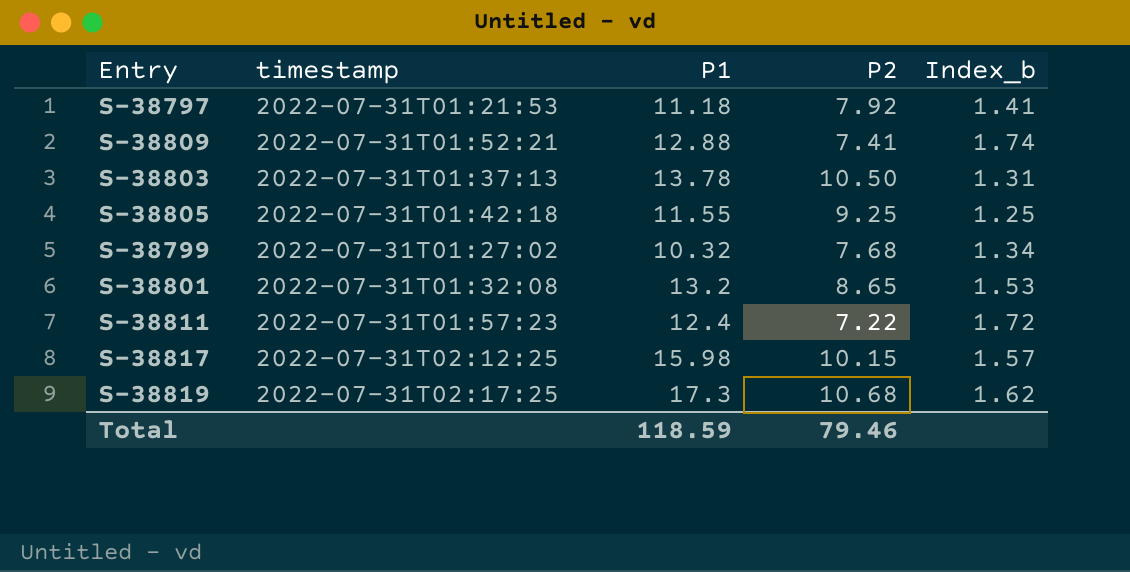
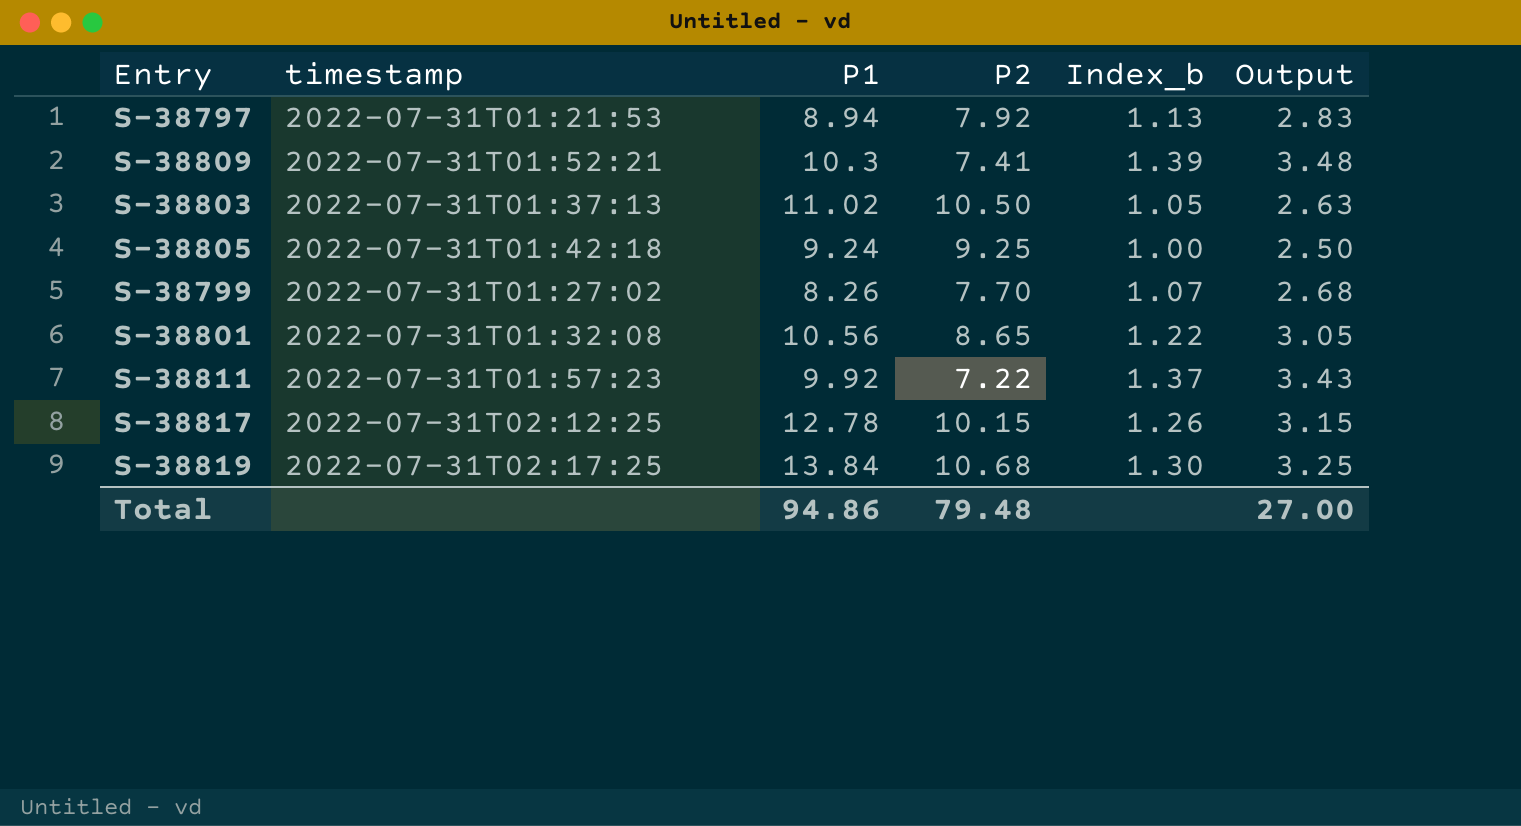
column Output | formula: none -> [Index_b] * 2.5
S-38797 | P1: 11.18 -> 8.94
S-38797 | Index_b: 1.41 -> 1.13
S-38809 | P1: 12.88 -> 10.3
S-38809 | Index_b: 1.74 -> 1.39
S-38803 | P1: 13.78 -> 11.02
S-38803 | Index_b: 1.31 -> 1.05
S-38805 | P1: 11.55 -> 9.24
S-38805 | Index_b: 1.25 -> 1.00
S-38799 | P1: 10.32 -> 8.26
S-38799 | P2: 7.68 -> 7.70
S-38799 | Index_b: 1.34 -> 1.07
S-38801 | P1: 13.2 -> 10.56
S-38801 | Index_b: 1.53 -> 1.22
S-38811 | P1: 12.4 -> 9.92
S-38811 | Index_b: 1.72 -> 1.37
S-38817 | P1: 15.98 -> 12.78
S-38817 | Index_b: 1.57 -> 1.26
S-38819 | P1: 17.3 -> 13.84
S-38819 | Index_b: 1.62 -> 1.30
Total | P1: 118.59 -> 94.86
Total | P2: 79.46 -> 79.48

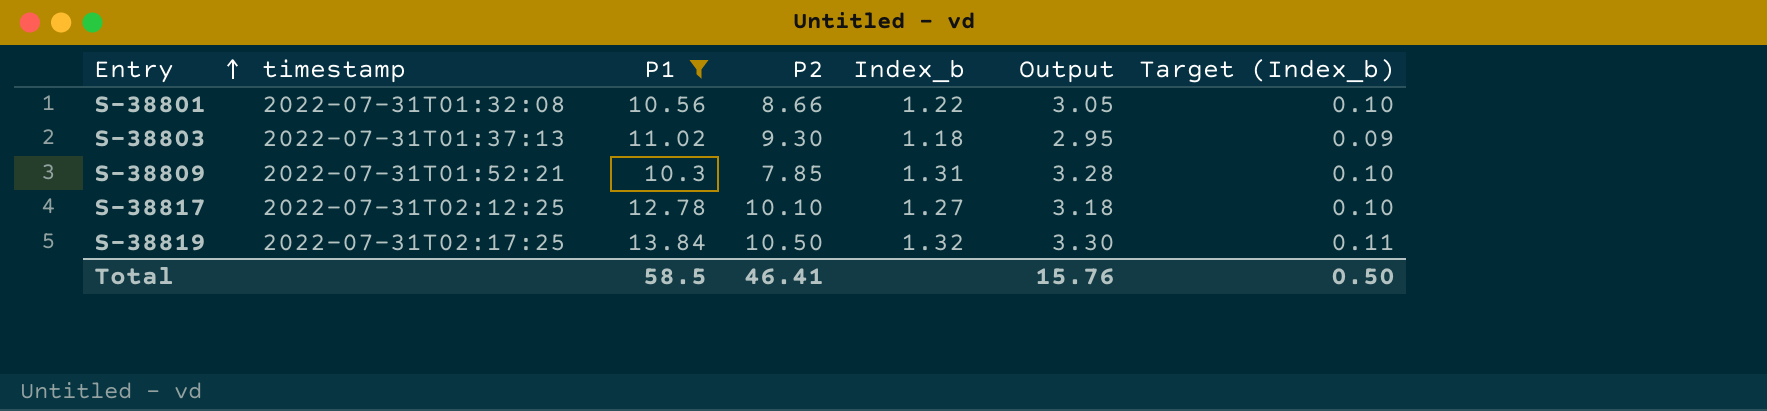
filter: none -> P1 >= 10.3
row order: none -> Entry ascending
column Target (Index_b) | formula: none -> [Index_b] * 0.08
S-38801 | P2: 8.65 -> 8.66
S-38803 | P2: 10.50 -> 9.30
S-38803 | Index_b: 1.05 -> 1.18
S-38803 | Output: 2.63 -> 2.95
S-38809 | P2: 7.41 -> 7.85
S-38809 | Index_b: 1.39 -> 1.31
S-38809 | Output: 3.48 -> 3.28
S-38817 | P2: 10.15 -> 10.10
S-38817 | Index_b: 1.26 -> 1.27
S-38817 | Output: 3.15 -> 3.18
S-38819 | P2: 10.68 -> 10.50
S-38819 | Index_b: 1.30 -> 1.32
S-38819 | Output: 3.25 -> 3.30
Total | P1: 94.86 -> 58.5
Total | P2: 79.48 -> 46.41
Total | Output: 27.00 -> 15.76

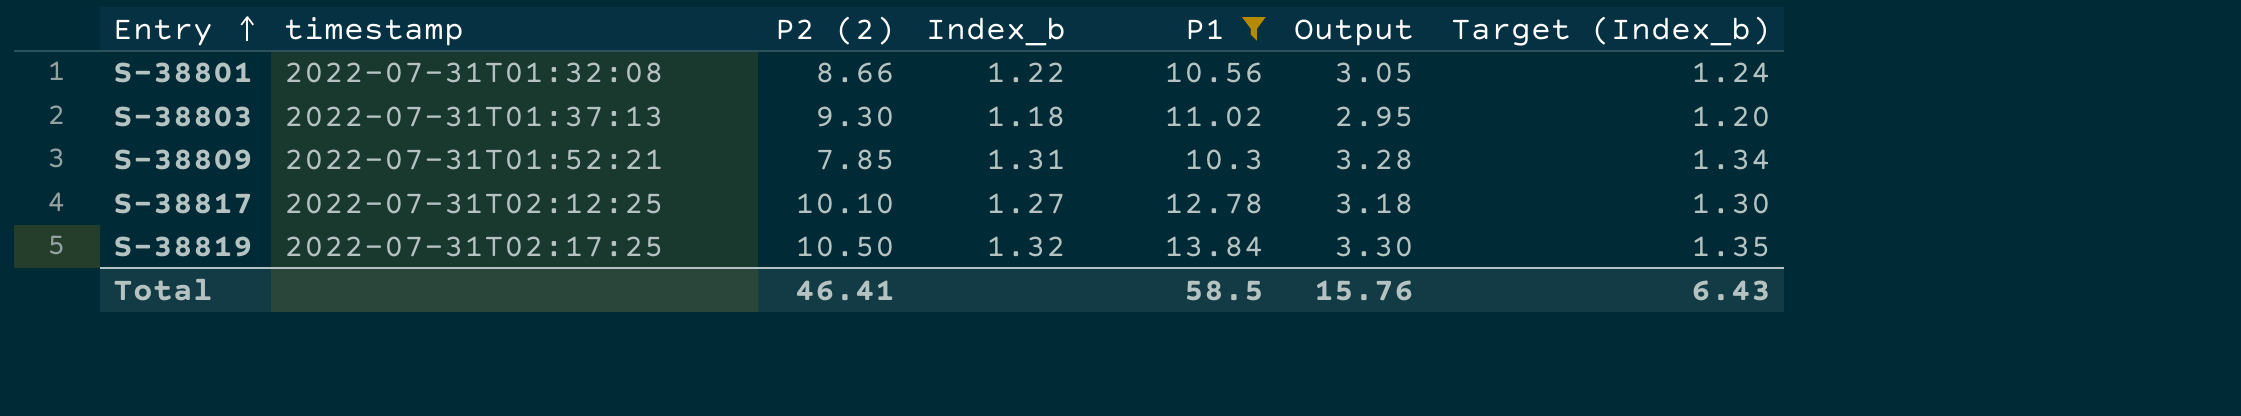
column name: P2 -> P2 (2)
column P1 | position: 3 -> 5
column Target (Index_b) | formula: [Index_b] * 0.08 -> [Index_b] * 1.02
Total | Target (Index_b): 0.50 -> 6.43

